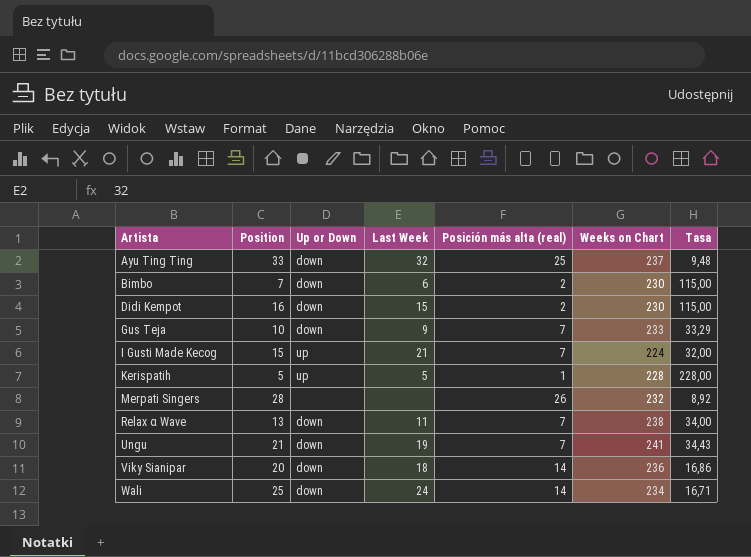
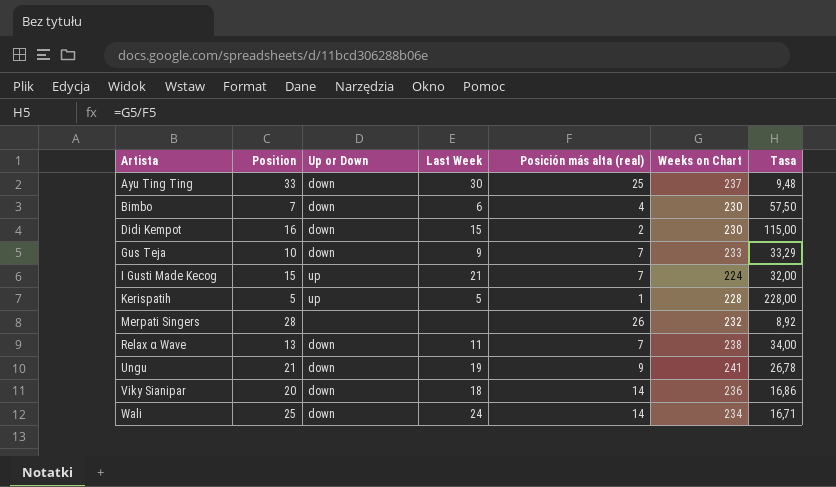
Ayu Ting Ting | Last Week: 32 -> 30
Bimbo | Posición más alta (real): 2 -> 4
Bimbo | Tasa: 115,00 -> 57,50
Ungu | Posición más alta (real): 7 -> 9
Ungu | Tasa: 34,43 -> 26,78

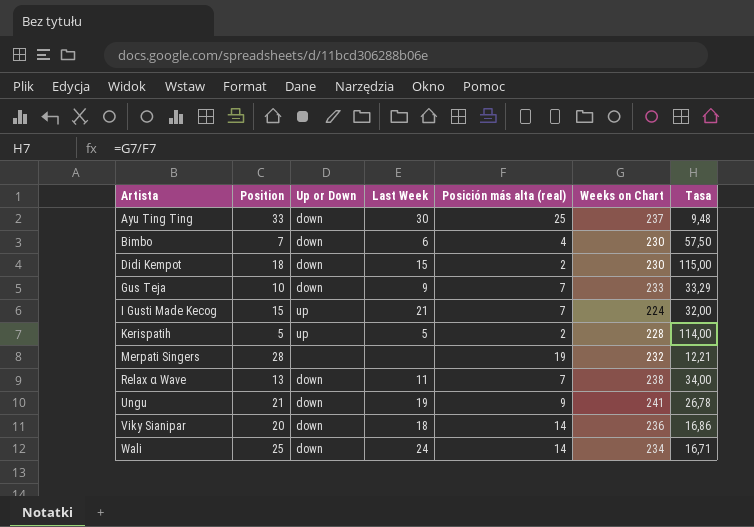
Didi Kempot | Position: 16 -> 18
Kerispatih | Posición más alta (real): 1 -> 2
Kerispatih | Tasa: 228,00 -> 114,00
Merpati Singers | Posición más alta (real): 26 -> 19
Merpati Singers | Tasa: 8,92 -> 12,21

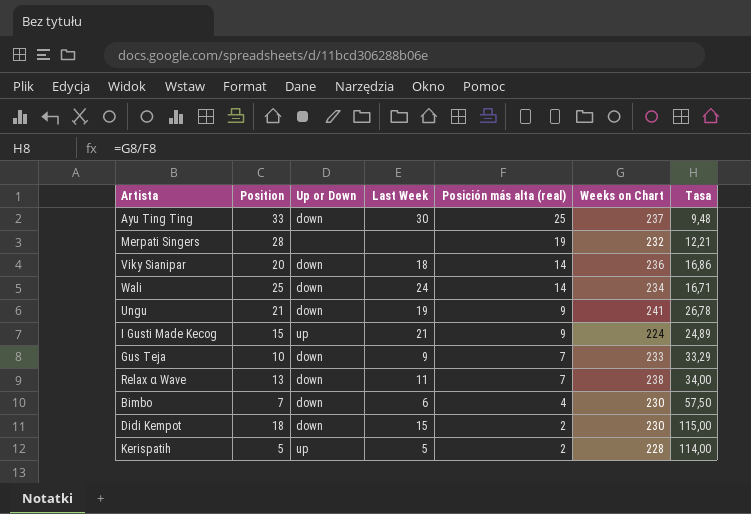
row order: Artista ascending -> Posición más alta (real) descending
I Gusti Made Kecog | Posición más alta (real): 7 -> 9
I Gusti Made Kecog | Tasa: 32,00 -> 24,89

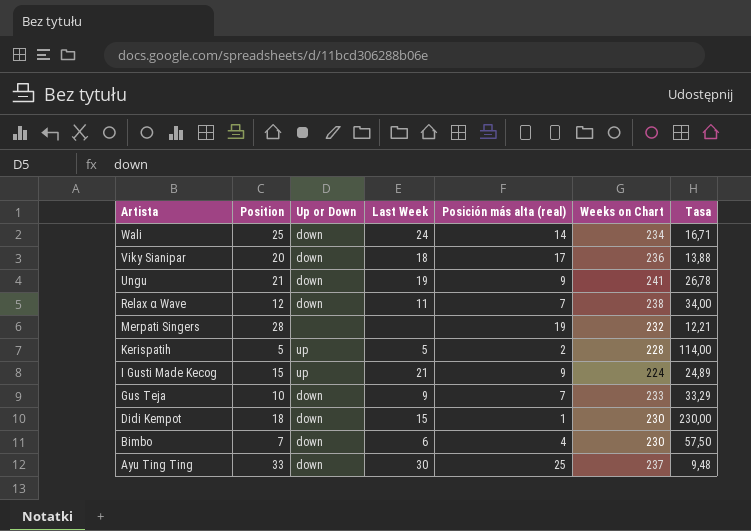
row order: Posición más alta (real) descending -> Artista descending
Viky Sianipar | Posición más alta (real): 14 -> 17
Viky Sianipar | Tasa: 16,86 -> 13,88
Relax α Wave | Position: 13 -> 12
Didi Kempot | Posición más alta (real): 2 -> 1
Didi Kempot | Tasa: 115,00 -> 230,00

